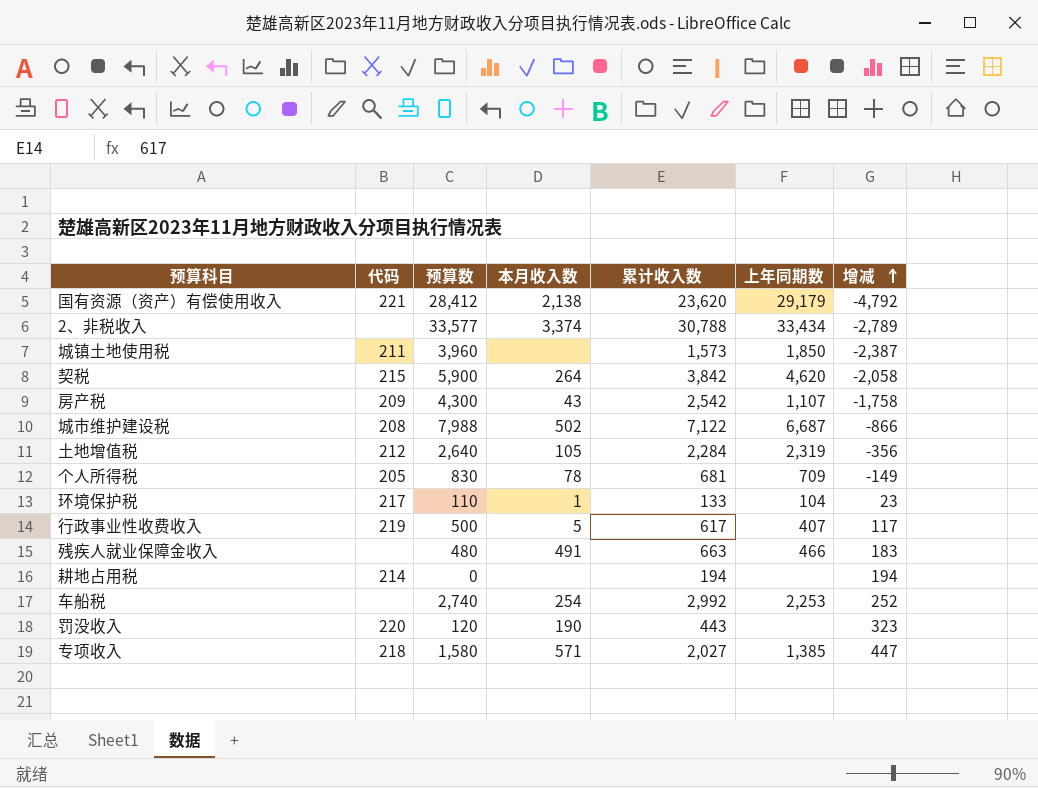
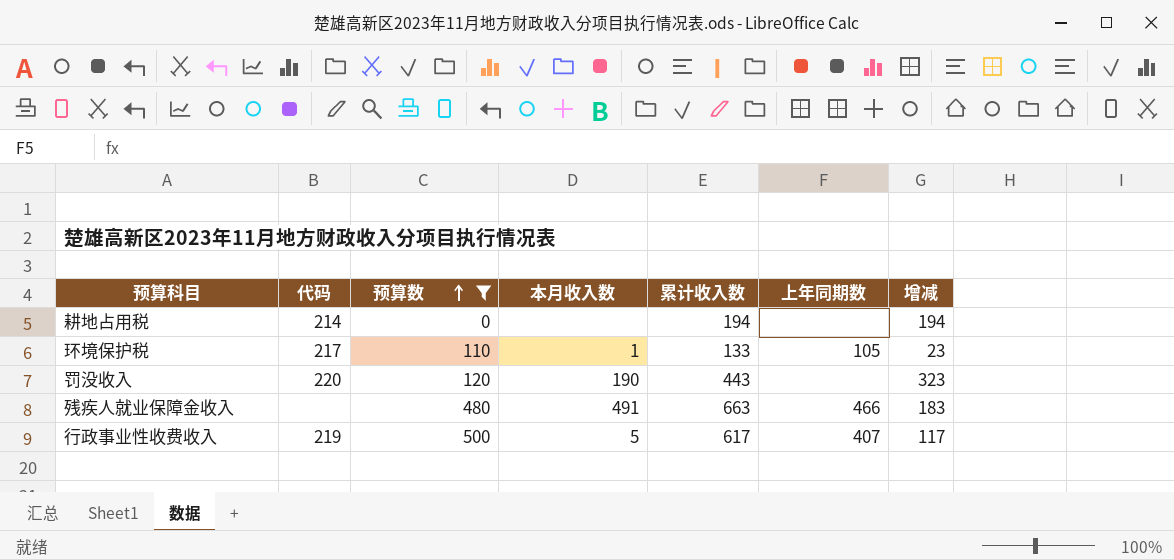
filter: none -> 预算数 <= 500
row order: 增减 ascending -> 预算数 ascending
环境保护税 | 上年同期数: 104 -> 105

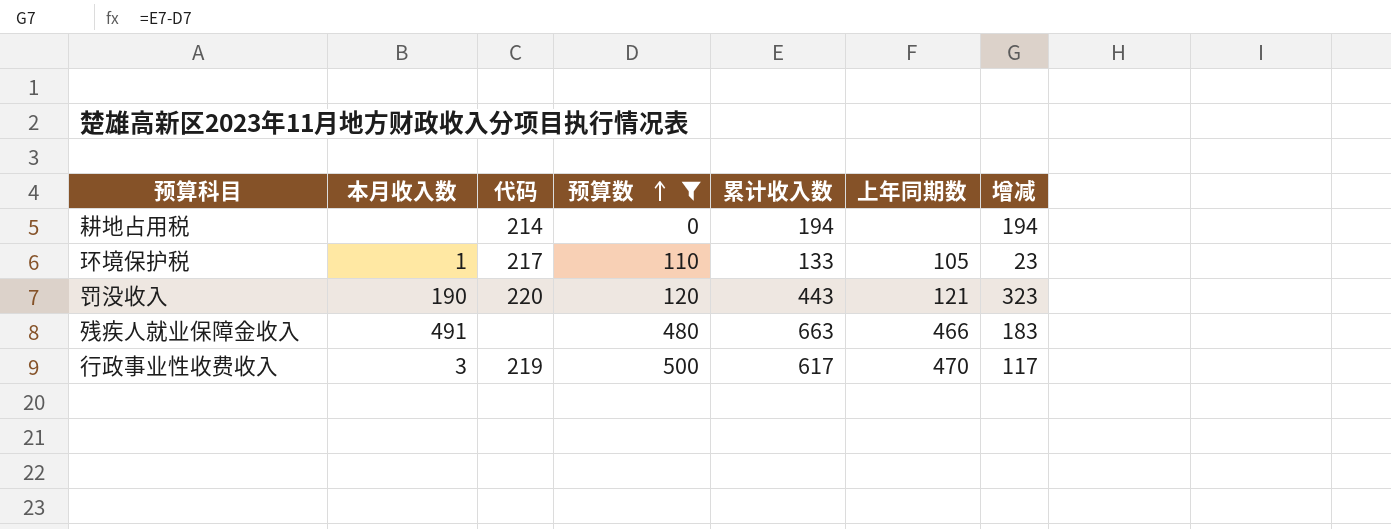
column 本月收入数 | position: 4 -> 2
罚没收入 | 上年同期数: none -> 121
行政事业性收费收入 | 本月收入数: 5 -> 3
行政事业性收费收入 | 上年同期数: 407 -> 470

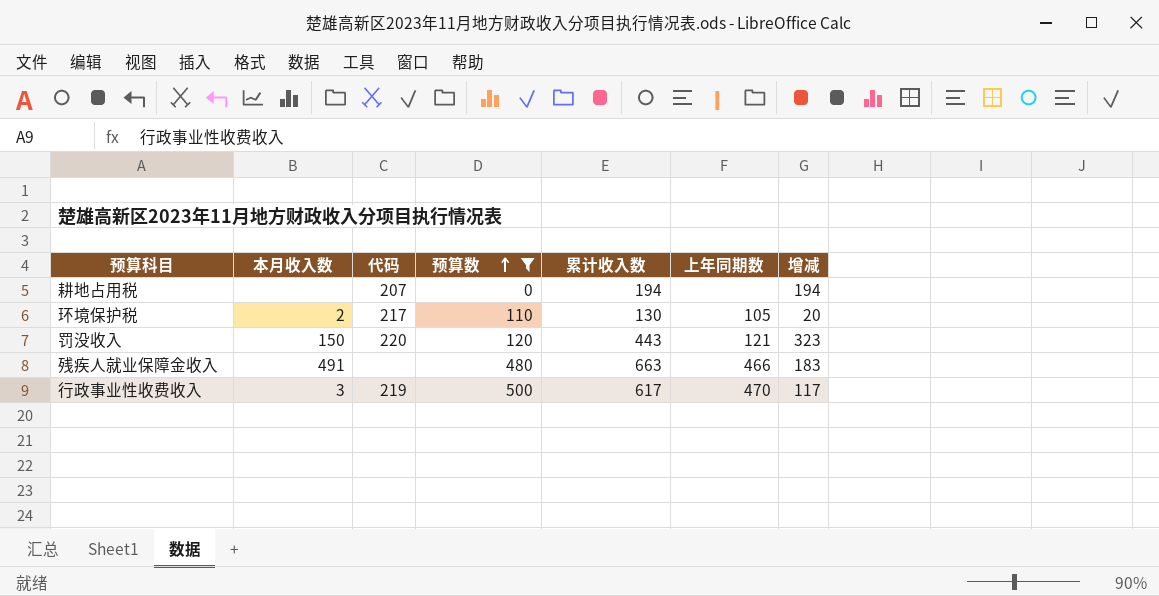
耕地占用税 | 代码: 214 -> 207
环境保护税 | 本月收入数: 1 -> 2
环境保护税 | 累计收入数: 133 -> 130
环境保护税 | 增减: 23 -> 20
罚没收入 | 本月收入数: 190 -> 150

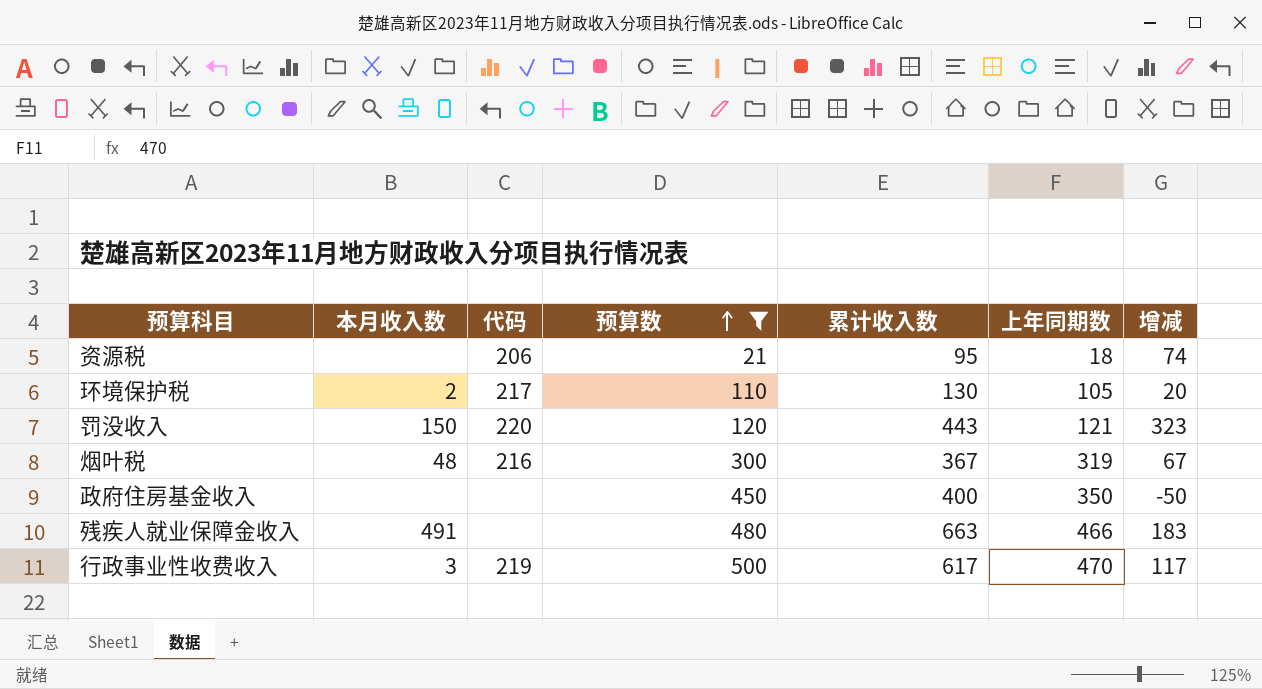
row 耕地占用税: none | 207 | 0 | 194 | none | 194 -> none
row 资源税: none -> none | 206 | 21 | 95 | 18 | 74
row 烟叶税: none -> 48 | 216 | 300 | 367 | 319 | 67
row 政府住房基金收入: none -> none | none | 450 | 400 | 350 | -50

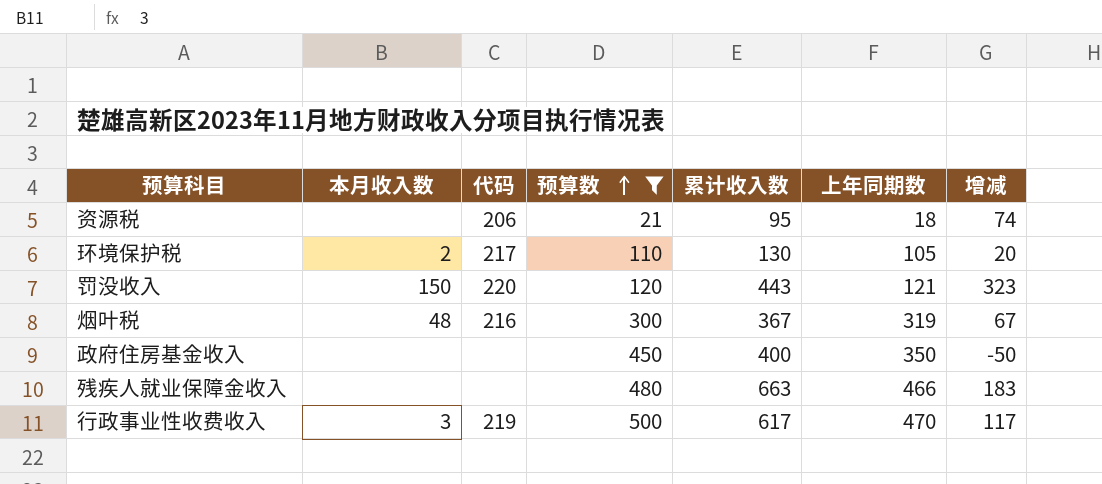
残疾人就业保障金收入 | 本月收入数: 491 -> none

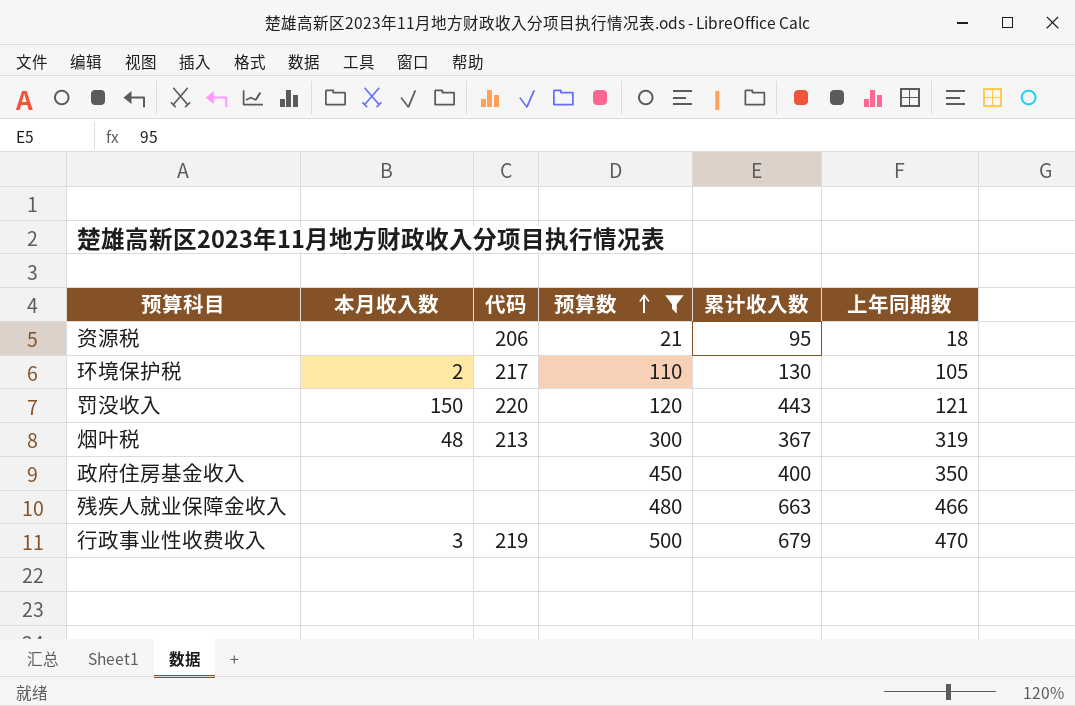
column 增减 | formula: [累计收入数] - [预算数] -> none
烟叶税 | 代码: 216 -> 213
行政事业性收费收入 | 累计收入数: 617 -> 679

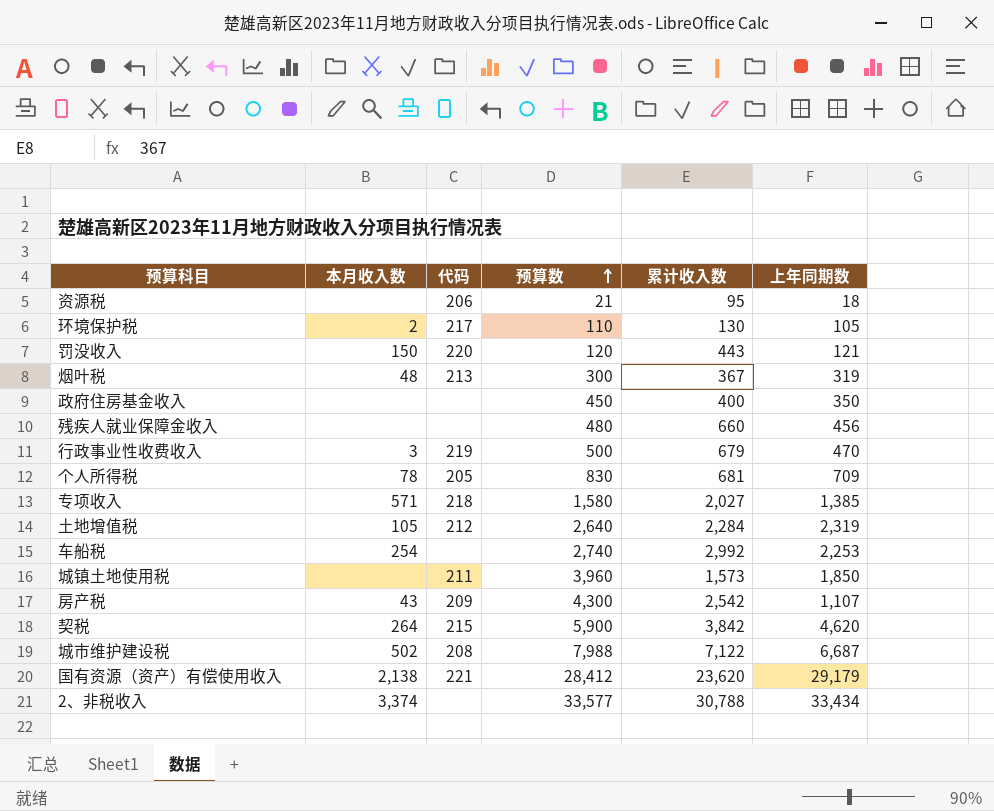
filter: 预算数 <= 500 -> none
残疾人就业保障金收入 | 累计收入数: 663 -> 660
残疾人就业保障金收入 | 上年同期数: 466 -> 456

